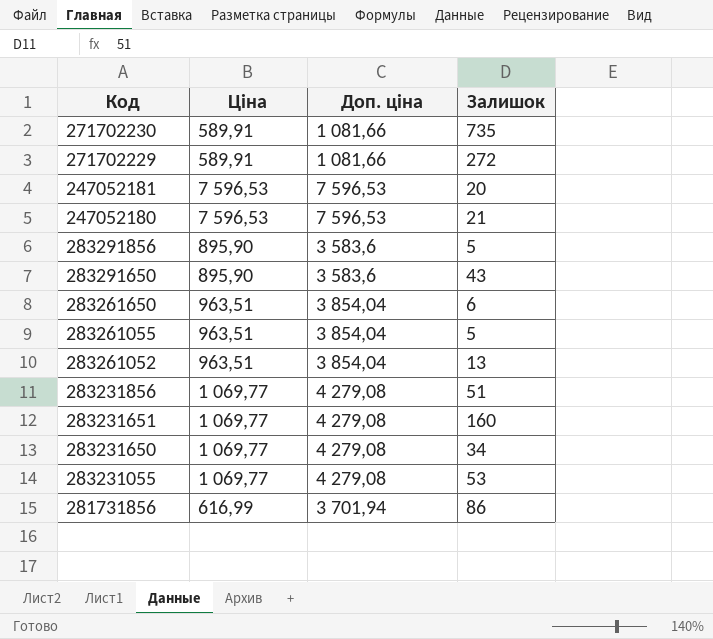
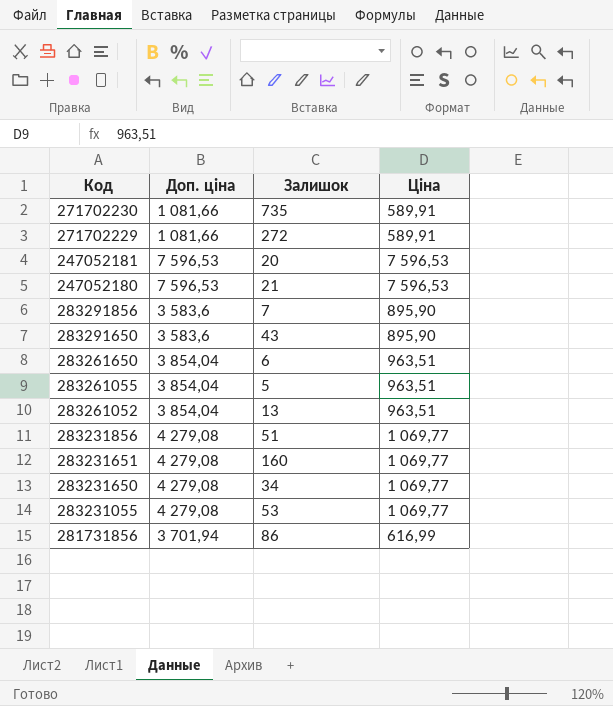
column Ціна | position: 2 -> 4
283291856 | Залишок: 5 -> 7

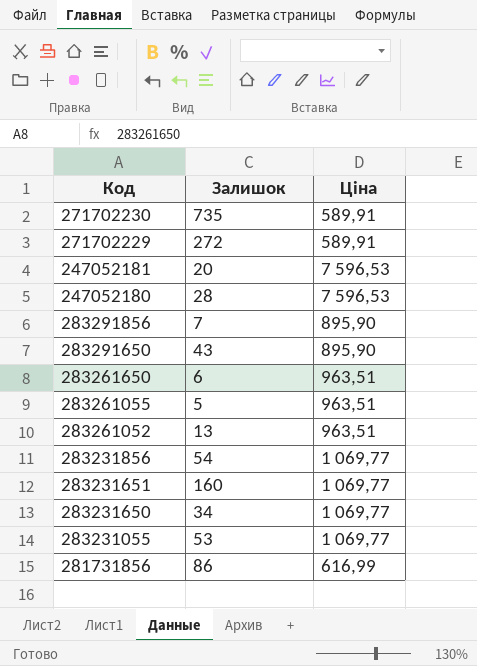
column Доп. ціна | position: 2 -> none
247052180 | Залишок: 21 -> 28
283231856 | Залишок: 51 -> 54

